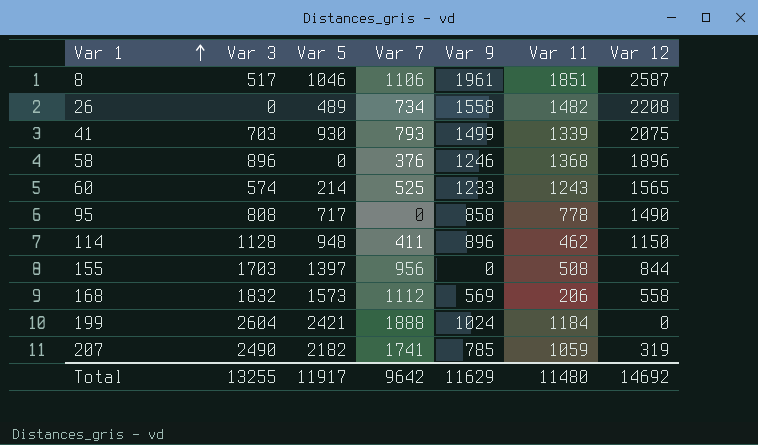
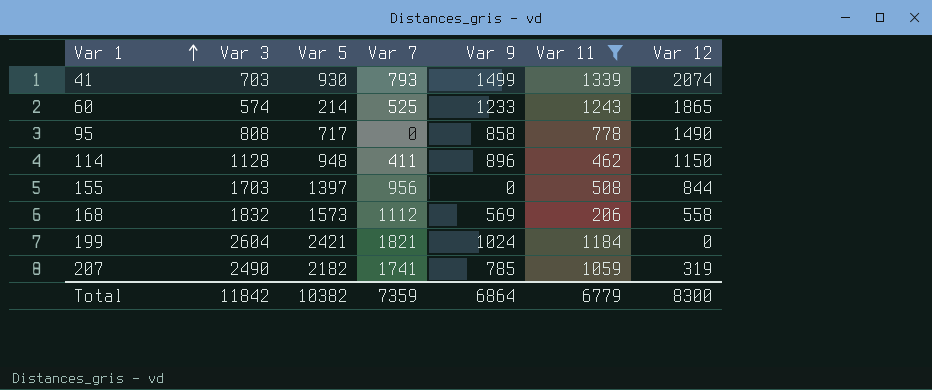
filter: none -> Var 11 <= 1339
41 | Var 12: 2075 -> 2074
60 | Var 12: 1565 -> 1865
199 | Var 7: 1888 -> 1821
Total | Var 3: 13255 -> 11842
Total | Var 5: 11917 -> 10382
Total | Var 7: 9642 -> 7359
Total | Var 9: 11629 -> 6864
Total | Var 11: 11480 -> 6779
Total | Var 12: 14692 -> 8300

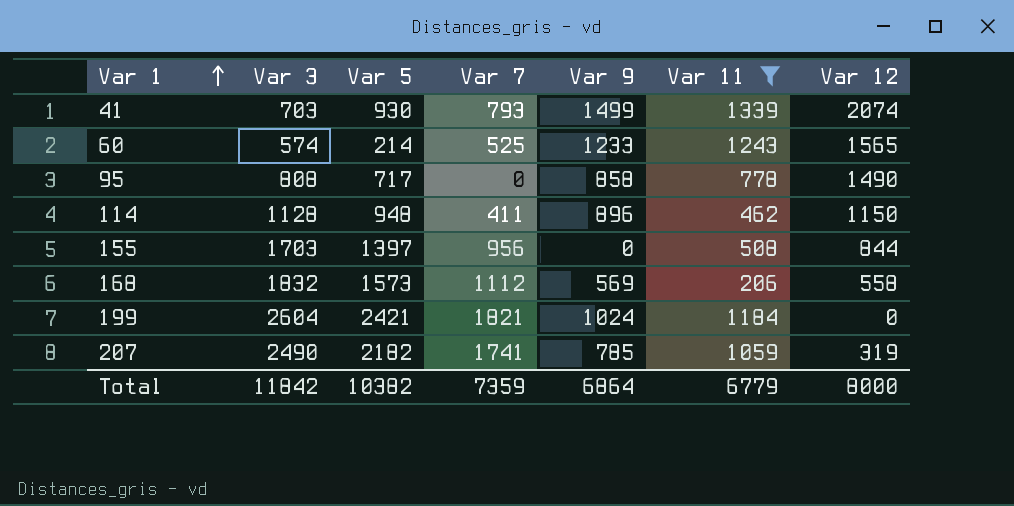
60 | Var 12: 1865 -> 1565
Total | Var 12: 8300 -> 8000

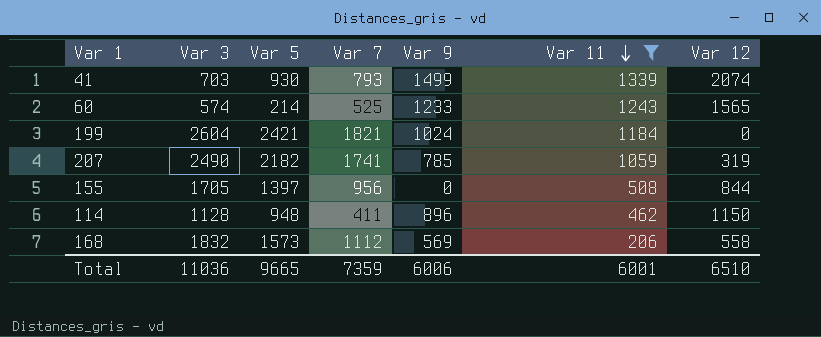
row order: Var 1 ascending -> Var 11 descending
row 95: 808 | 717 | 0 | 858 | 778 | 1490 -> none
155 | Var 3: 1703 -> 1705
Total | Var 3: 11842 -> 11036
Total | Var 5: 10382 -> 9665
Total | Var 9: 6864 -> 6006
Total | Var 11: 6779 -> 6001
Total | Var 12: 8000 -> 6510

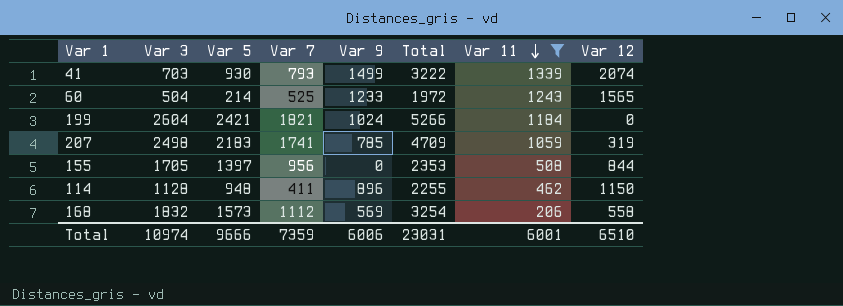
column Total | formula: none -> [Var 5] + [Var 7] + [Var 9]
60 | Var 3: 574 -> 504
207 | Var 3: 2490 -> 2498
207 | Var 5: 2182 -> 2183
Total | Var 3: 11036 -> 10974
Total | Var 5: 9665 -> 9666

